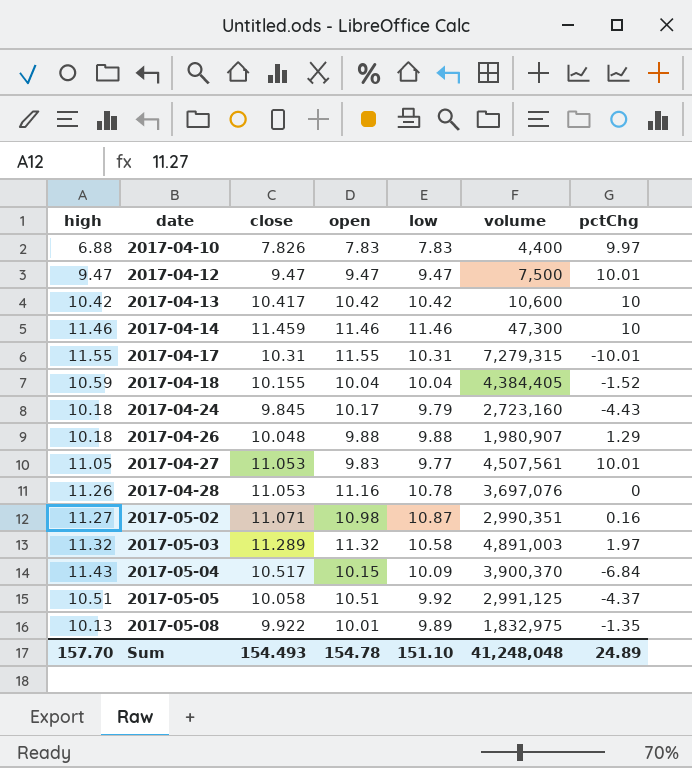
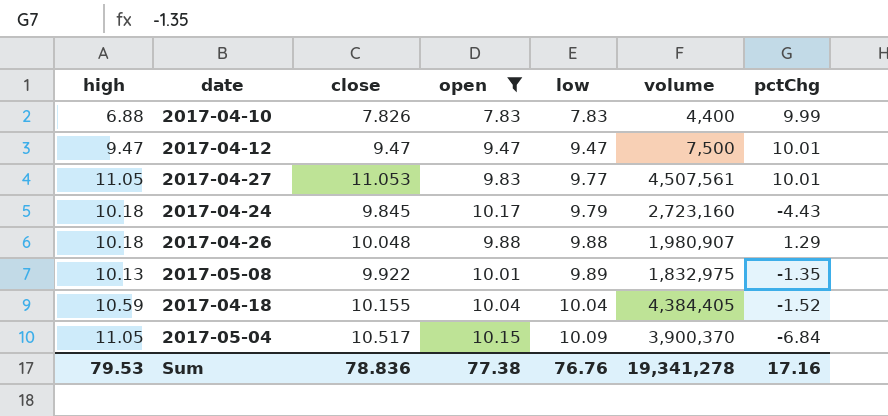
filter: none -> open <= 10.17
row order: date ascending -> low ascending
2017-04-10 | pctChg: 9.97 -> 9.99
2017-05-04 | high: 11.43 -> 11.05
Sum | high: 157.70 -> 79.53
Sum | close: 154.493 -> 78.836
Sum | open: 154.78 -> 77.38
Sum | low: 151.10 -> 76.76
Sum | volume: 41,248,048 -> 19,341,278
Sum | pctChg: 24.89 -> 17.16

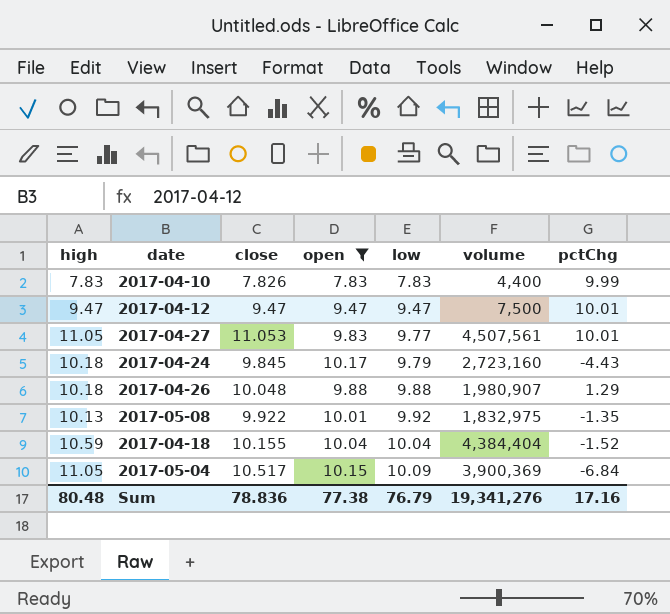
2017-04-10 | high: 6.88 -> 7.83
2017-05-08 | low: 9.89 -> 9.92
2017-04-18 | volume: 4,384,405 -> 4,384,404
2017-05-04 | volume: 3,900,370 -> 3,900,369
Sum | high: 79.53 -> 80.48
Sum | low: 76.76 -> 76.79
Sum | volume: 19,341,278 -> 19,341,276

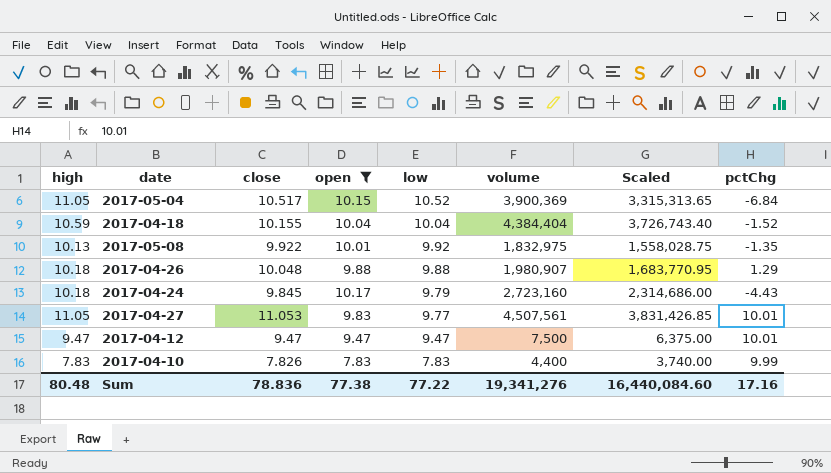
row order: low ascending -> low descending
column Scaled | formula: none -> [volume] * 0.85
2017-05-04 | low: 10.09 -> 10.52
Sum | low: 76.79 -> 77.22

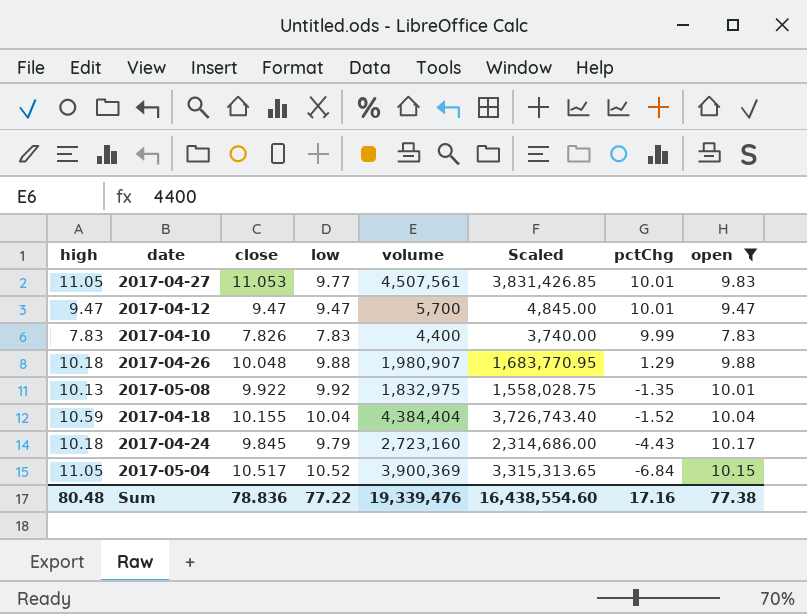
row order: low descending -> pctChg descending
column open | position: 4 -> 8
2017-04-12 | volume: 7,500 -> 5,700
2017-04-12 | Scaled: 6,375.00 -> 4,845.00
Sum | volume: 19,341,276 -> 19,339,476
Sum | Scaled: 16,440,084.60 -> 16,438,554.60

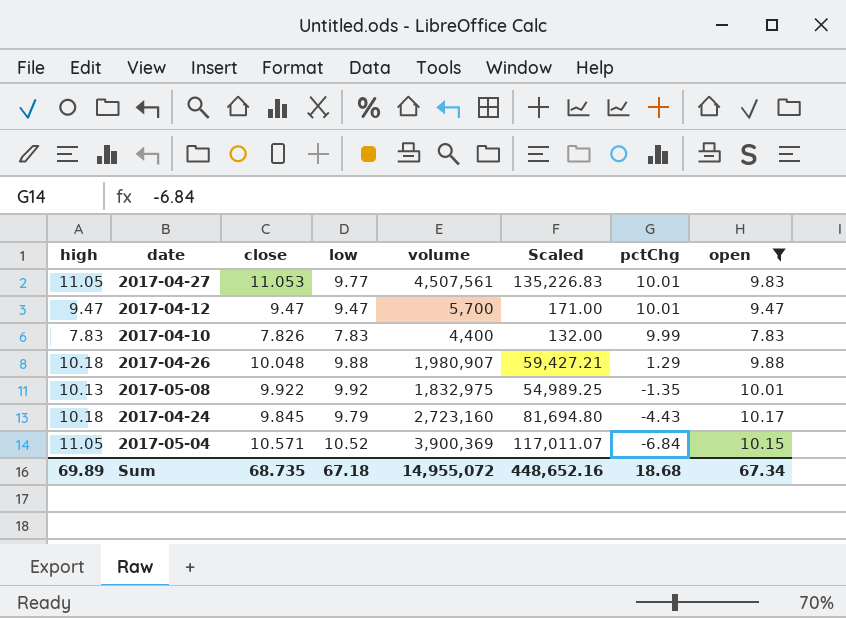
column Scaled | formula: [volume] * 0.85 -> [volume] * 0.03
row 2017-04-18: 10.59 | 10.155 | 10.04 | 4,384,404 | 3,726,743.40 | -1.52 | 10.04 -> none
2017-05-04 | close: 10.517 -> 10.571
Sum | high: 80.48 -> 69.89
Sum | close: 78.836 -> 68.735
Sum | low: 77.22 -> 67.18
Sum | volume: 19,339,476 -> 14,955,072
Sum | Scaled: 16,438,554.60 -> 448,652.16
Sum | pctChg: 17.16 -> 18.68
Sum | open: 77.38 -> 67.34

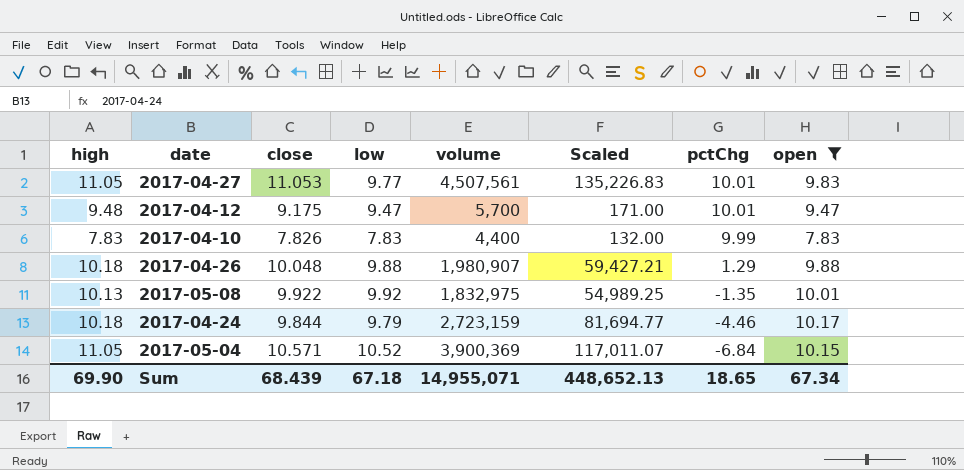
2017-04-12 | high: 9.47 -> 9.48
2017-04-12 | close: 9.47 -> 9.175
2017-04-24 | close: 9.845 -> 9.844
2017-04-24 | volume: 2,723,160 -> 2,723,159
2017-04-24 | Scaled: 81,694.80 -> 81,694.77
2017-04-24 | pctChg: -4.43 -> -4.46
Sum | high: 69.89 -> 69.90
Sum | close: 68.735 -> 68.439
Sum | volume: 14,955,072 -> 14,955,071
Sum | Scaled: 448,652.16 -> 448,652.13
Sum | pctChg: 18.68 -> 18.65

